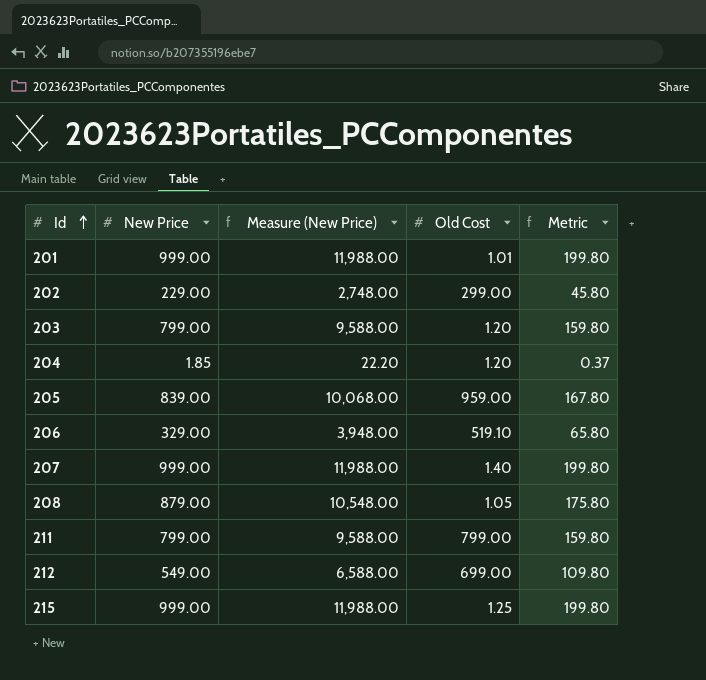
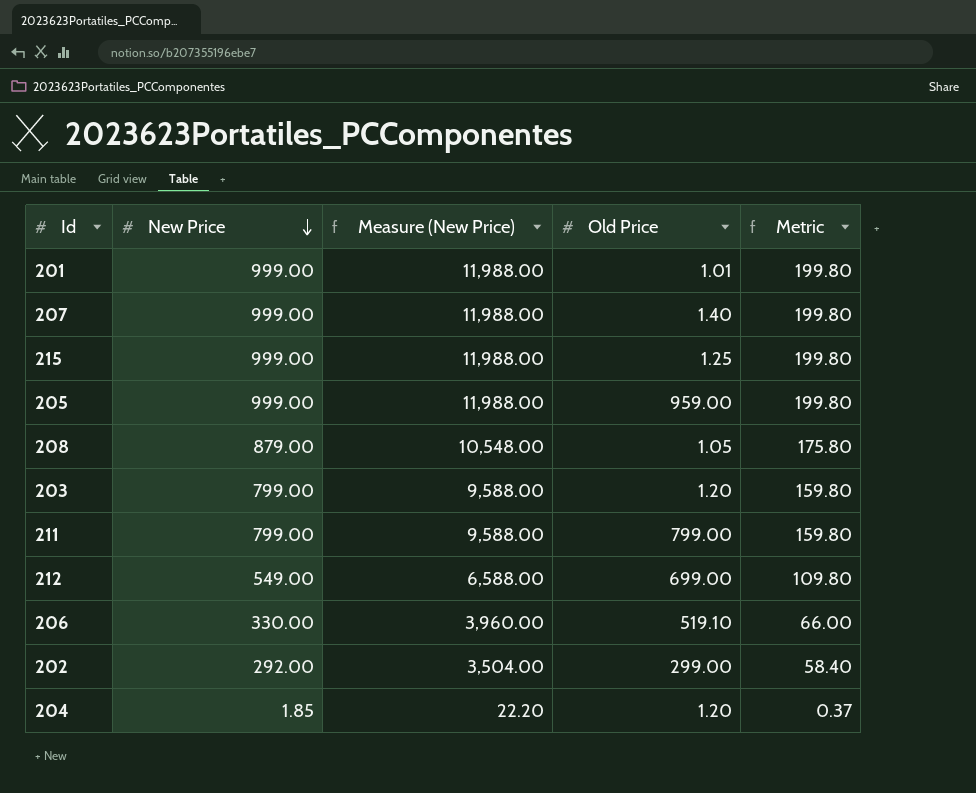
row order: Id ascending -> New Price descending
column name: Old Cost -> Old Price
205 | New Price: 839.00 -> 999.00
205 | Measure (New Price): 10,068.00 -> 11,988.00
205 | Metric: 167.80 -> 199.80
206 | New Price: 329.00 -> 330.00
206 | Measure (New Price): 3,948.00 -> 3,960.00
206 | Metric: 65.80 -> 66.00
202 | New Price: 229.00 -> 292.00
202 | Measure (New Price): 2,748.00 -> 3,504.00
202 | Metric: 45.80 -> 58.40

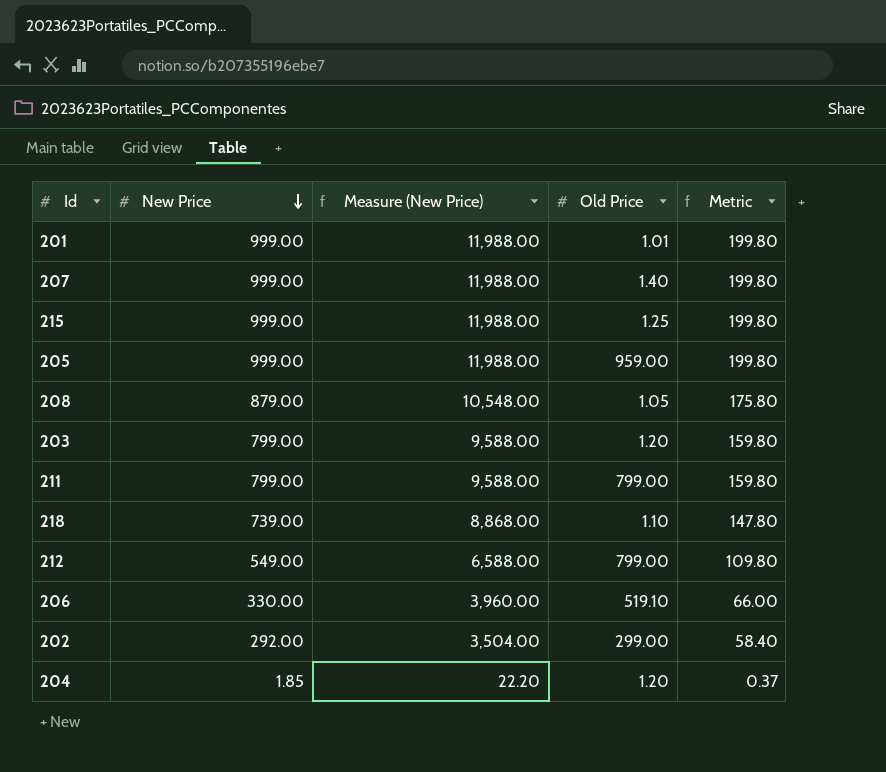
row 218: none -> 739.00 | 8,868.00 | 1.10 | 147.80
212 | Old Price: 699.00 -> 799.00

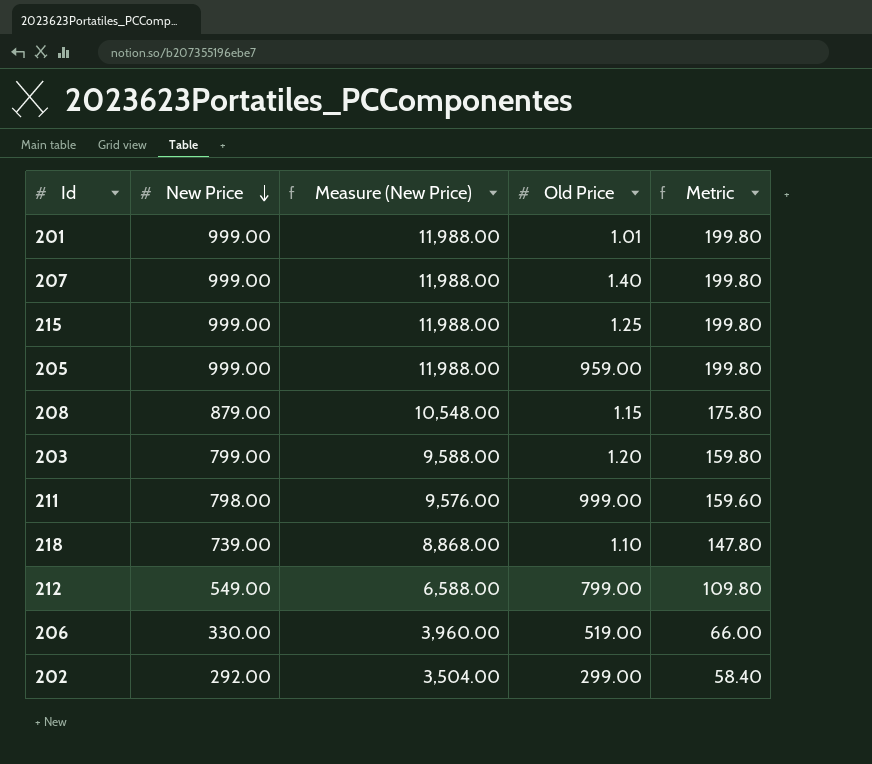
row 204: 1.85 | 22.20 | 1.20 | 0.37 -> none
208 | Old Price: 1.05 -> 1.15
211 | New Price: 799.00 -> 798.00
211 | Measure (New Price): 9,588.00 -> 9,576.00
211 | Old Price: 799.00 -> 999.00
211 | Metric: 159.80 -> 159.60
206 | Old Price: 519.10 -> 519.00

